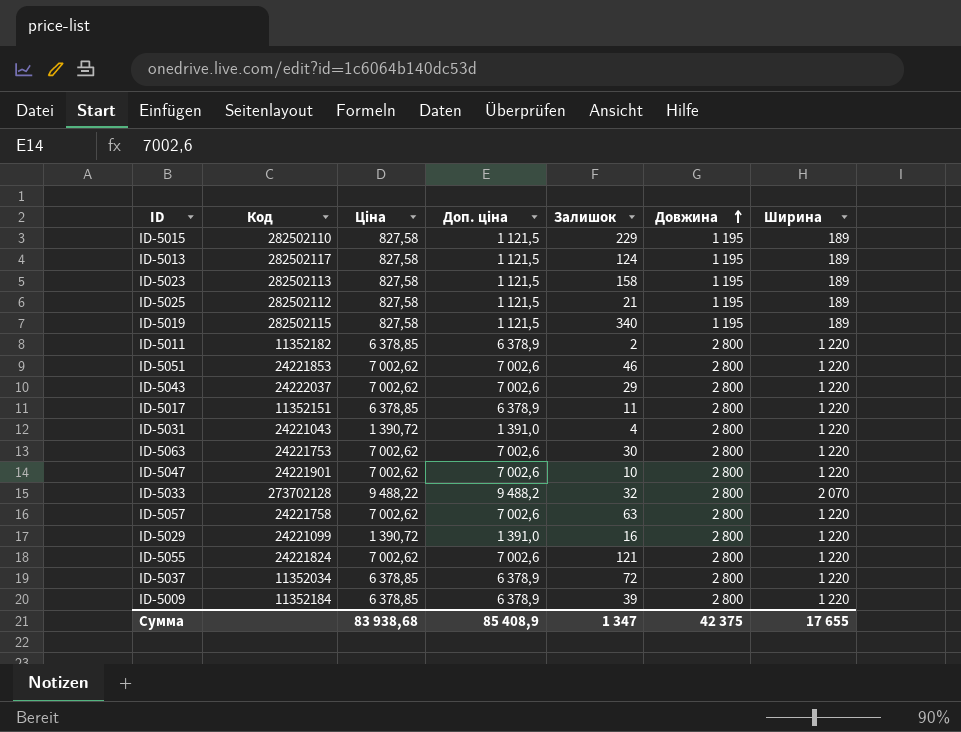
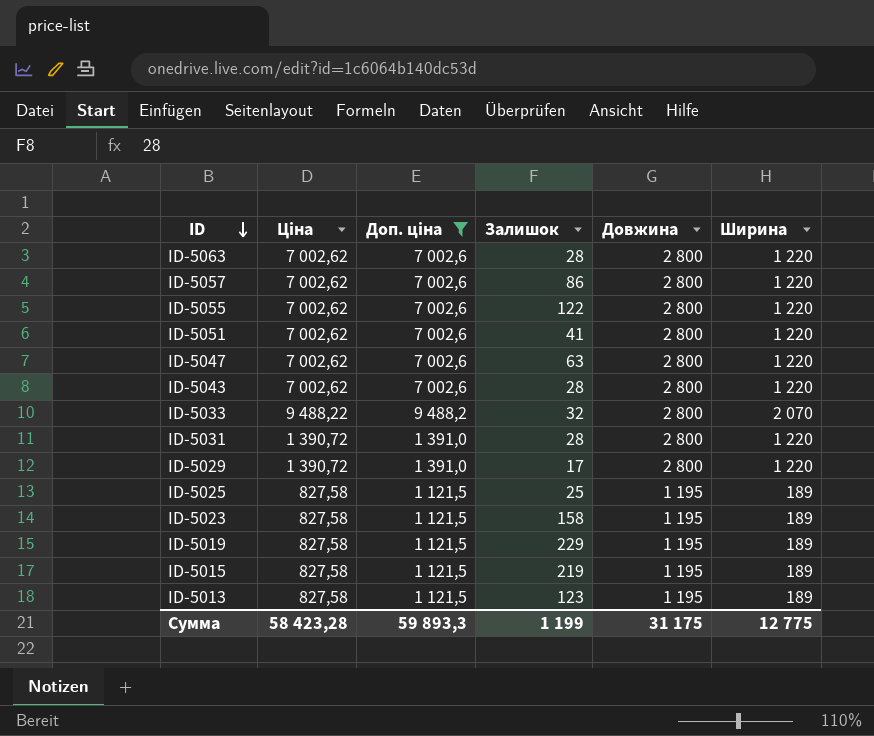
filter: none -> Доп. ціна != 6 378,9
row order: Довжина ascending -> ID descending
column Код | position: 2 -> none
ID-5063 | Залишок: 30 -> 28
ID-5057 | Залишок: 63 -> 86
ID-5055 | Залишок: 121 -> 122
ID-5051 | Залишок: 46 -> 41
ID-5047 | Залишок: 10 -> 63
ID-5043 | Залишок: 29 -> 28
ID-5031 | Залишок: 4 -> 28
ID-5029 | Залишок: 16 -> 17
ID-5025 | Залишок: 21 -> 25
ID-5019 | Залишок: 340 -> 229
ID-5015 | Залишок: 229 -> 219
ID-5013 | Залишок: 124 -> 123
Сумма | Ціна: 83 938,68 -> 58 423,28
Сумма | Доп. ціна: 85 408,9 -> 59 893,3
Сумма | Залишок: 1 347 -> 1 199
Сумма | Довжина: 42 375 -> 31 175
Сумма | Ширина: 17 655 -> 12 775

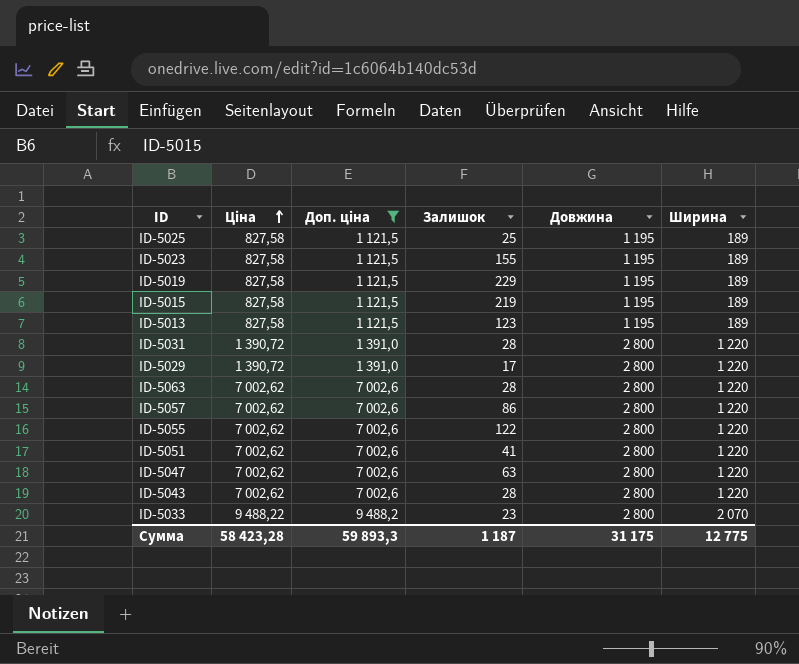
row order: ID descending -> Ціна ascending
ID-5023 | Залишок: 158 -> 155
ID-5033 | Залишок: 32 -> 23
Сумма | Залишок: 1 199 -> 1 187

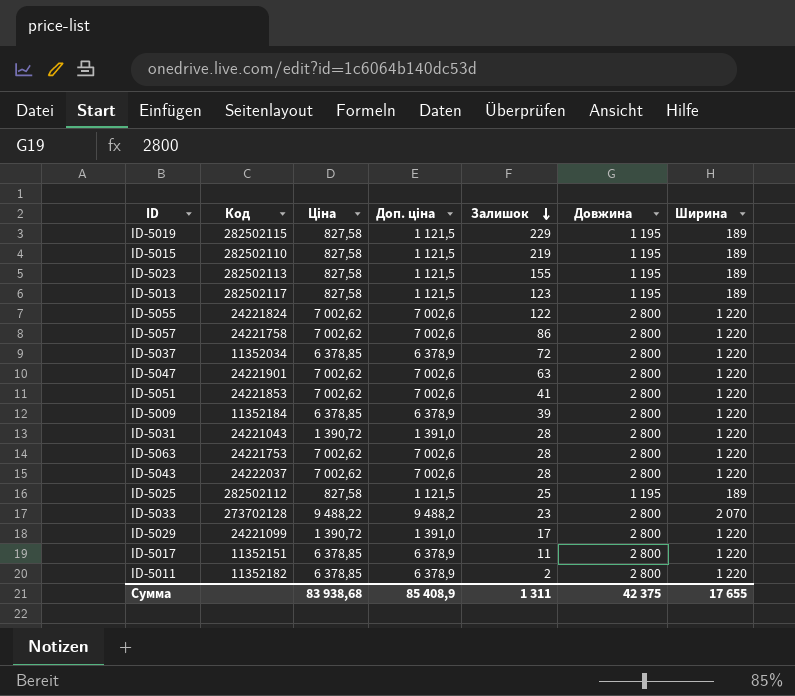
filter: Доп. ціна != 6 378,9 -> none
row order: Ціна ascending -> Залишок descending
column Код | position: none -> 2
Сумма | Ціна: 58 423,28 -> 83 938,68
Сумма | Доп. ціна: 59 893,3 -> 85 408,9
Сумма | Залишок: 1 187 -> 1 311
Сумма | Довжина: 31 175 -> 42 375
Сумма | Ширина: 12 775 -> 17 655

